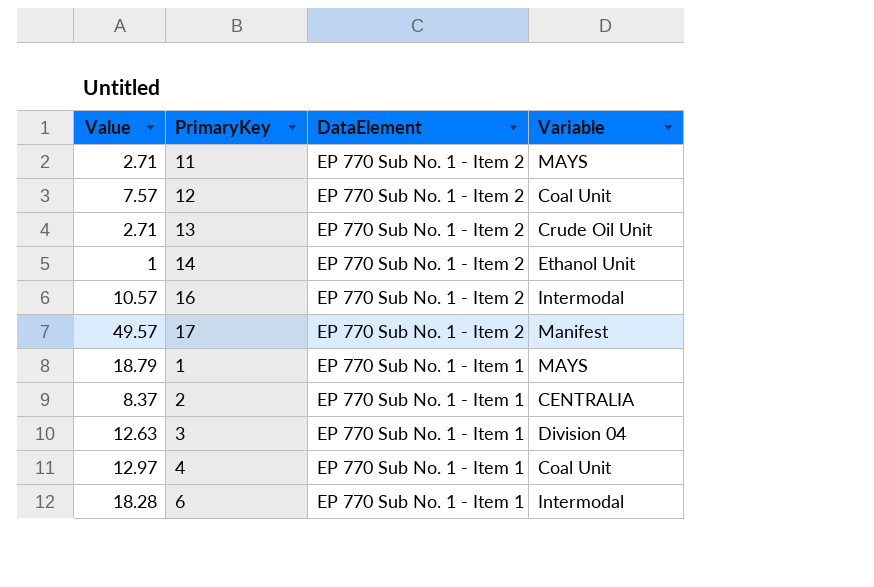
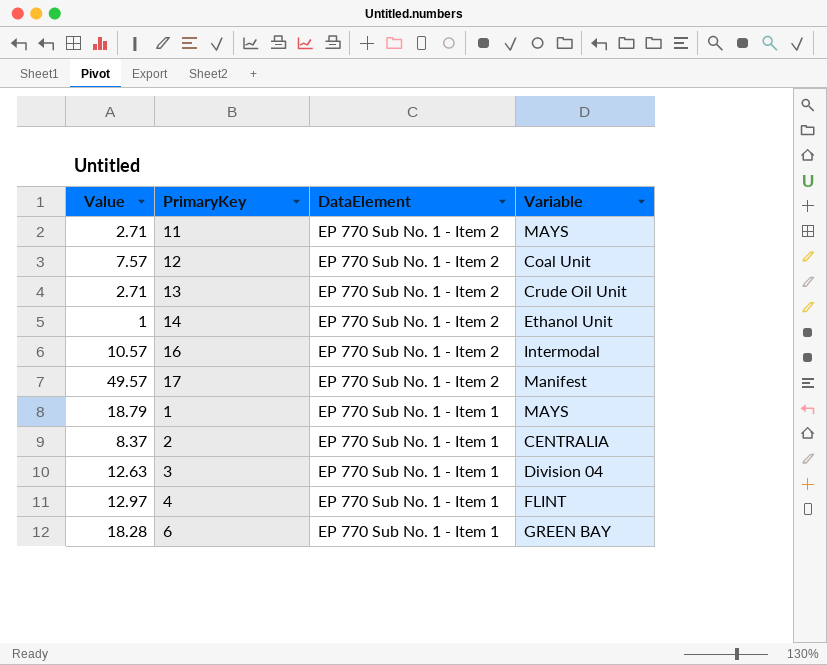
4 | Variable: Coal Unit -> FLINT
6 | Variable: Intermodal -> GREEN BAY

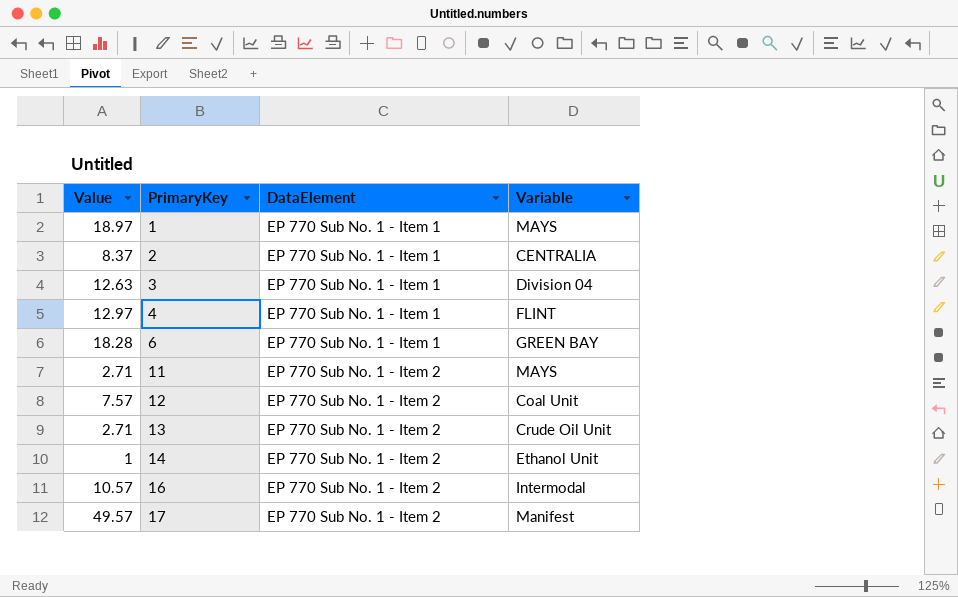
row order: DataElement descending -> PrimaryKey ascending
1 | Value: 18.79 -> 18.97

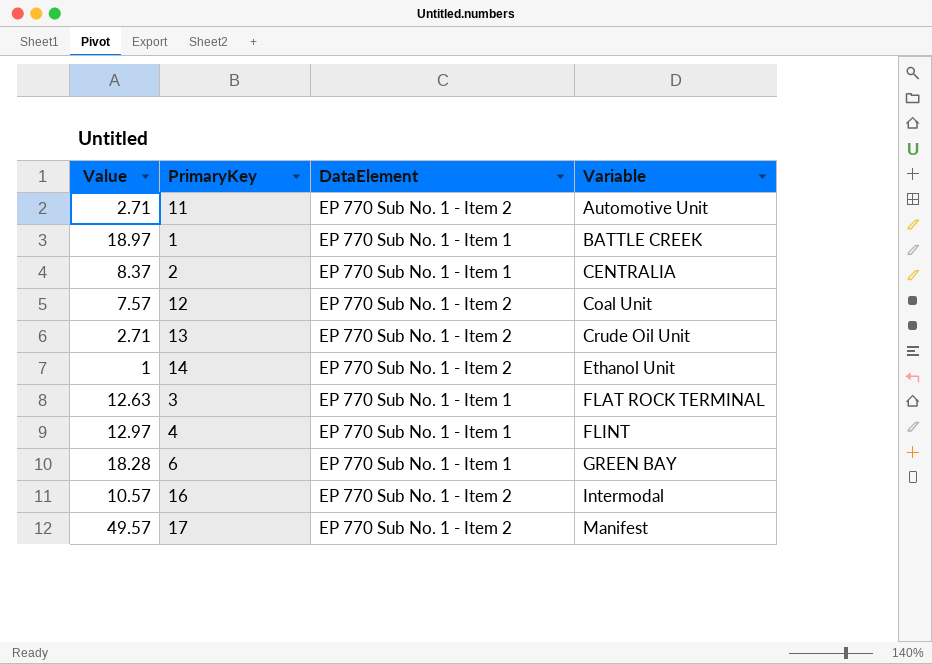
row order: PrimaryKey ascending -> Variable ascending
11 | Variable: MAYS -> Automotive Unit
1 | Variable: MAYS -> BATTLE CREEK
3 | Variable: Division 04 -> FLAT ROCK TERMINAL

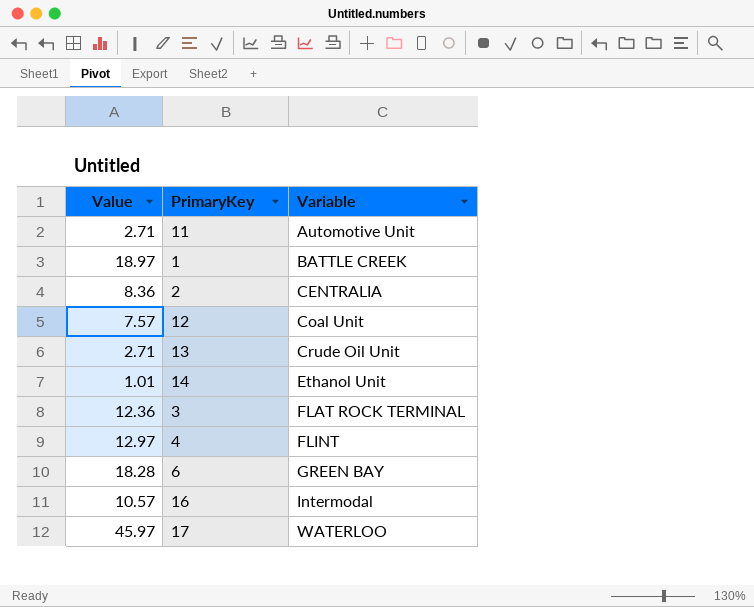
column DataElement | position: 3 -> none
2 | Value: 8.37 -> 8.36
14 | Value: 1 -> 1.01
3 | Value: 12.63 -> 12.36
17 | Value: 49.57 -> 45.97
17 | Variable: Manifest -> WATERLOO

